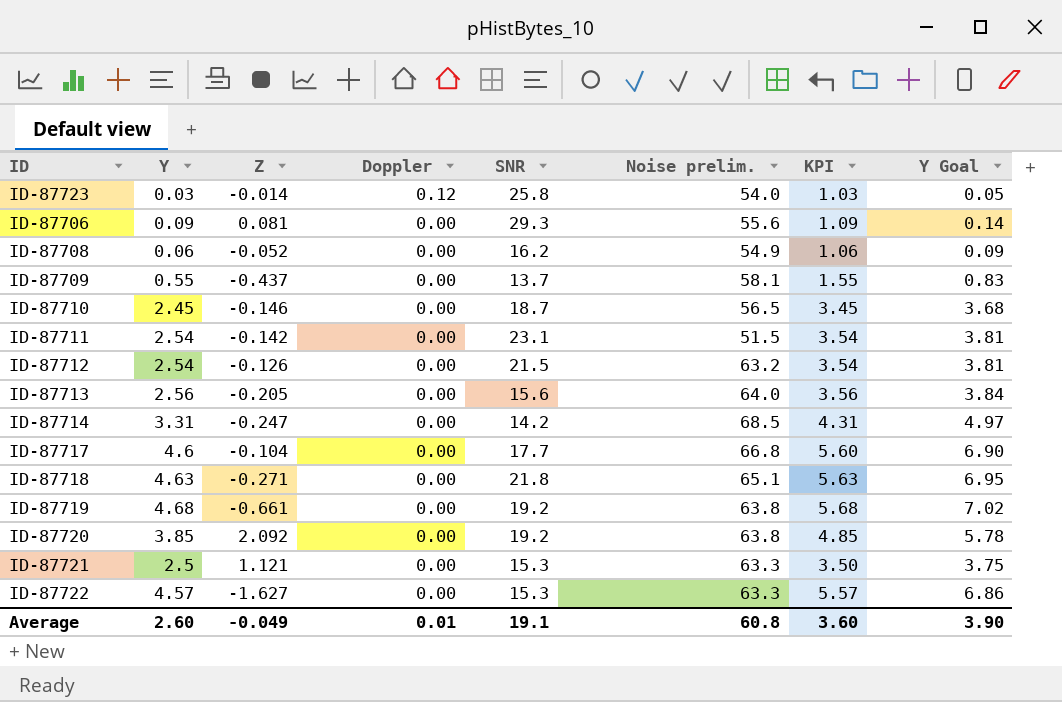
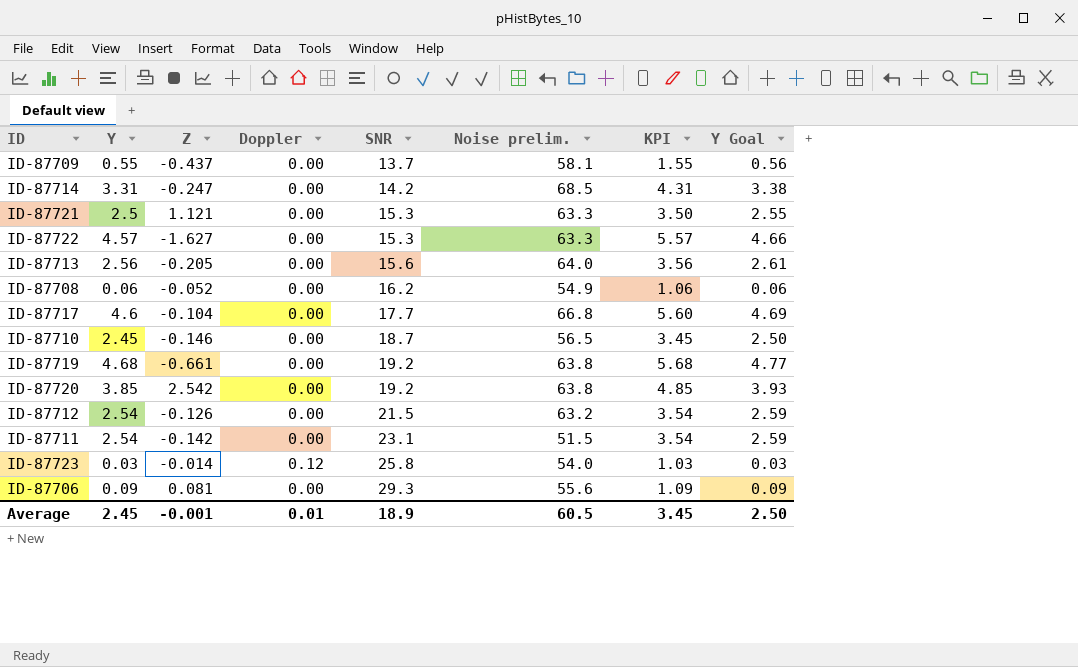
row order: Doppler descending -> SNR ascending
column Y Goal | formula: [Y] * 1.5 -> [Y] * 1.02
row ID-87718: 4.63 | -0.271 | 0.00 | 21.8 | 65.1 | 5.63 | 6.95 -> none
ID-87720 | Z: 2.092 -> 2.542
Average | Y: 2.60 -> 2.45
Average | Z: -0.049 -> -0.001
Average | SNR: 19.1 -> 18.9
Average | Noise prelim.: 60.8 -> 60.5
Average | KPI: 3.60 -> 3.45
Average | Y Goal: 3.90 -> 2.50

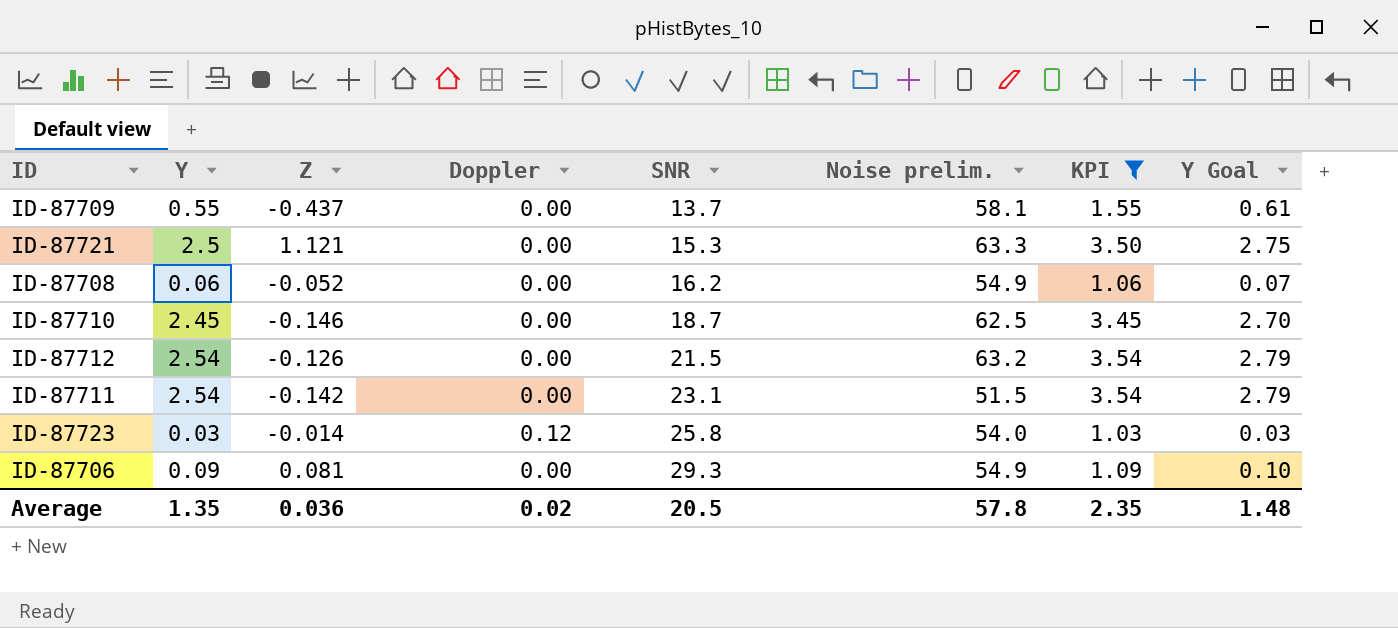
filter: none -> KPI <= 3.54
column Y Goal | formula: [Y] * 1.02 -> [Y] * 1.1
ID-87710 | Noise prelim.: 56.5 -> 62.5
ID-87706 | Noise prelim.: 55.6 -> 54.9
Average | Y: 2.45 -> 1.35
Average | Z: -0.001 -> 0.036
Average | Doppler: 0.01 -> 0.02
Average | SNR: 18.9 -> 20.5
Average | Noise prelim.: 60.5 -> 57.8
Average | KPI: 3.45 -> 2.35
Average | Y Goal: 2.50 -> 1.48

